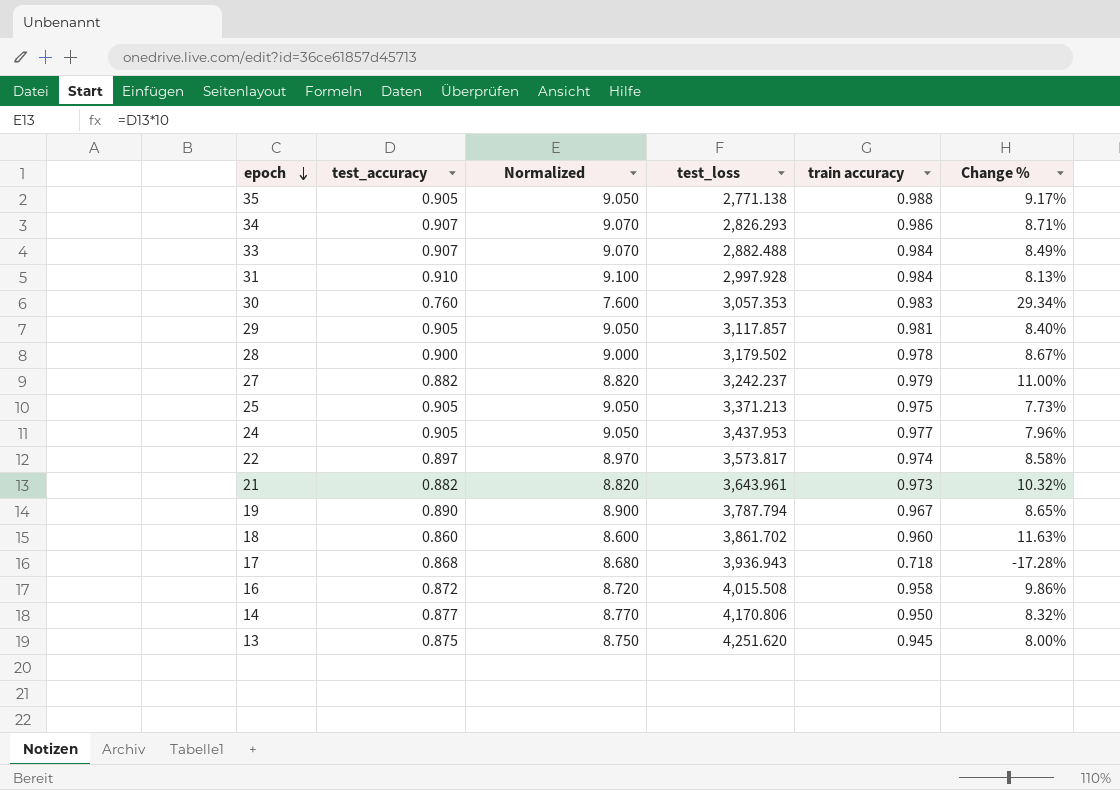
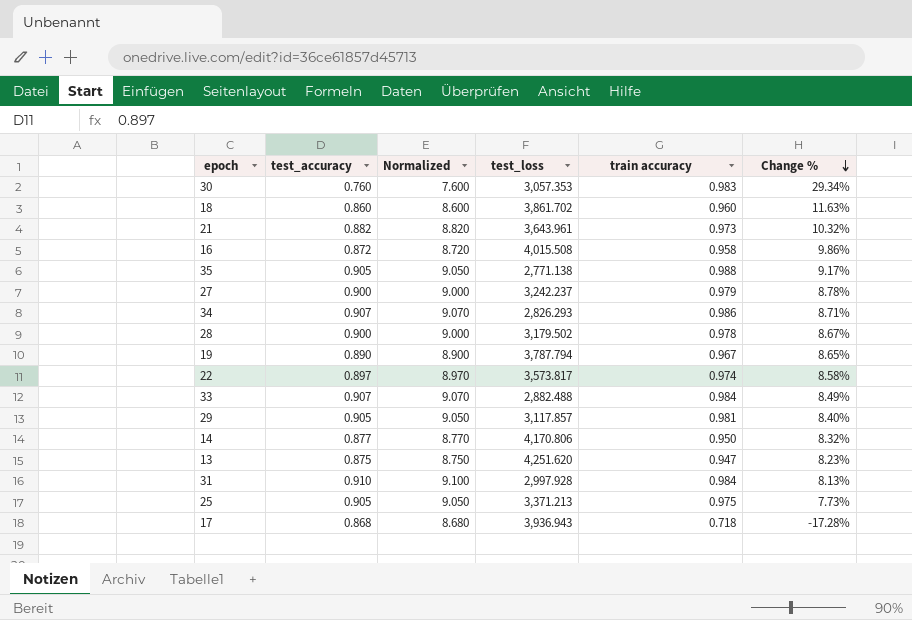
row order: epoch descending -> Change % descending
row 24: 0.905 | 9.050 | 3,437.953 | 0.977 | 7.96% -> none
27 | test_accuracy: 0.882 -> 0.900
27 | Normalized: 8.820 -> 9.000
27 | Change %: 11.00% -> 8.78%
13 | train accuracy: 0.945 -> 0.947
13 | Change %: 8.00% -> 8.23%

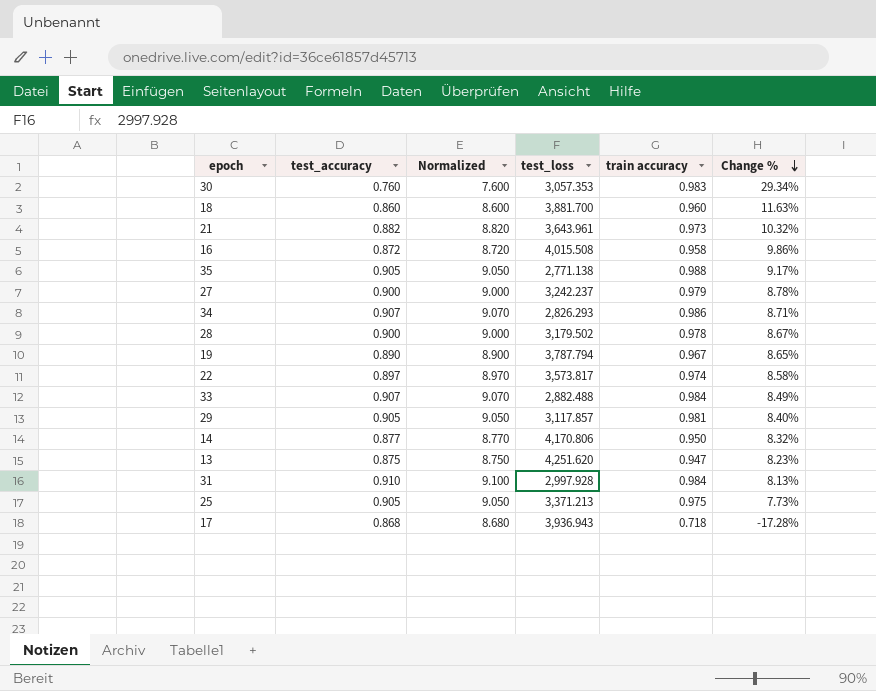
18 | test_loss: 3,861.702 -> 3,881.700

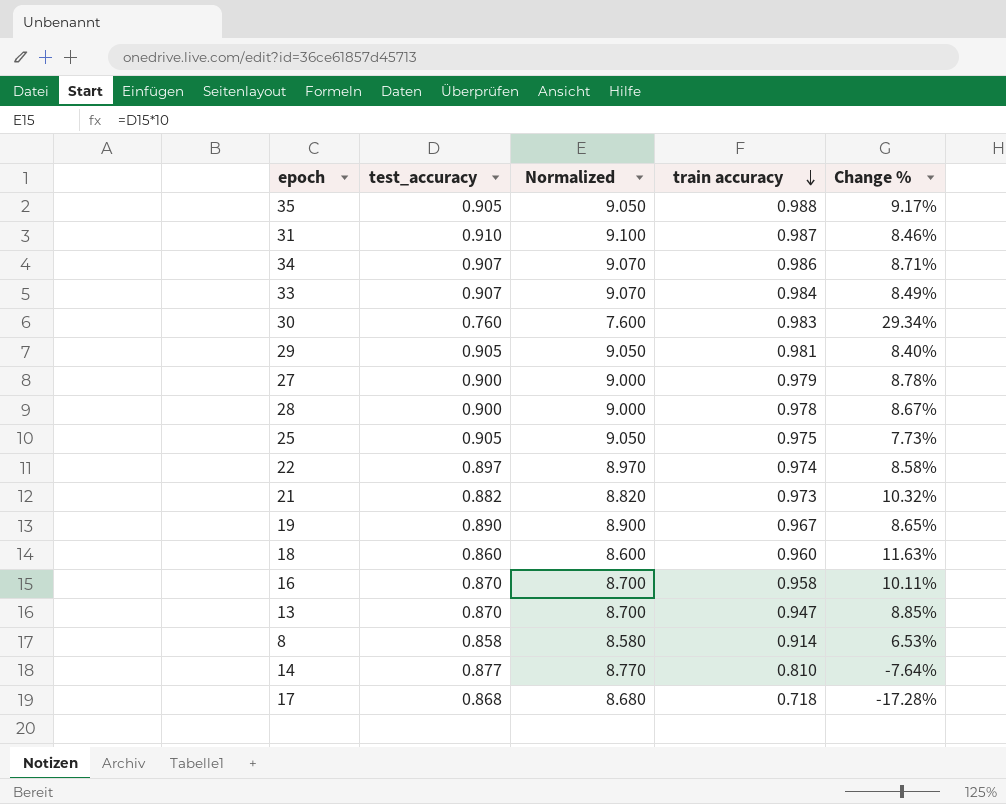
row order: Change % descending -> train accuracy descending
column test_loss | position: 4 -> none
31 | train accuracy: 0.984 -> 0.987
31 | Change %: 8.13% -> 8.46%
16 | test_accuracy: 0.872 -> 0.870
16 | Normalized: 8.720 -> 8.700
16 | Change %: 9.86% -> 10.11%
13 | test_accuracy: 0.875 -> 0.870
13 | Normalized: 8.750 -> 8.700
13 | Change %: 8.23% -> 8.85%
row 8: none -> 0.858 | 8.580 | 0.914 | 6.53%
14 | train accuracy: 0.950 -> 0.810
14 | Change %: 8.32% -> -7.64%

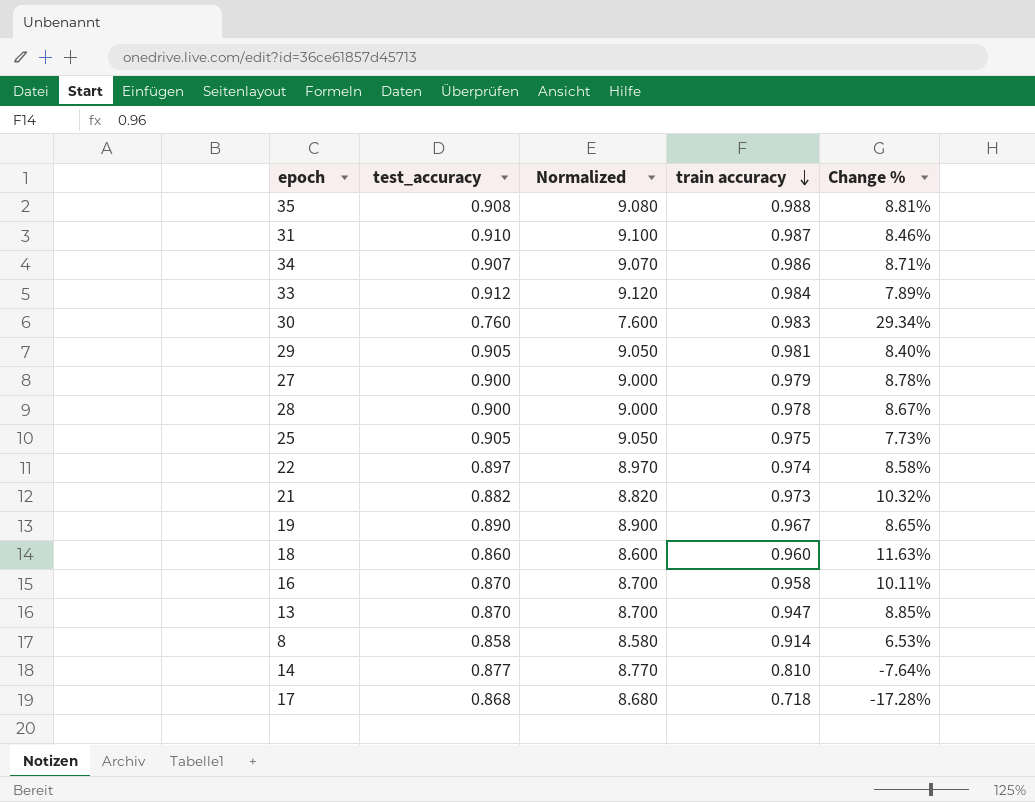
35 | test_accuracy: 0.905 -> 0.908
35 | Normalized: 9.050 -> 9.080
35 | Change %: 9.17% -> 8.81%
33 | test_accuracy: 0.907 -> 0.912
33 | Normalized: 9.070 -> 9.120
33 | Change %: 8.49% -> 7.89%

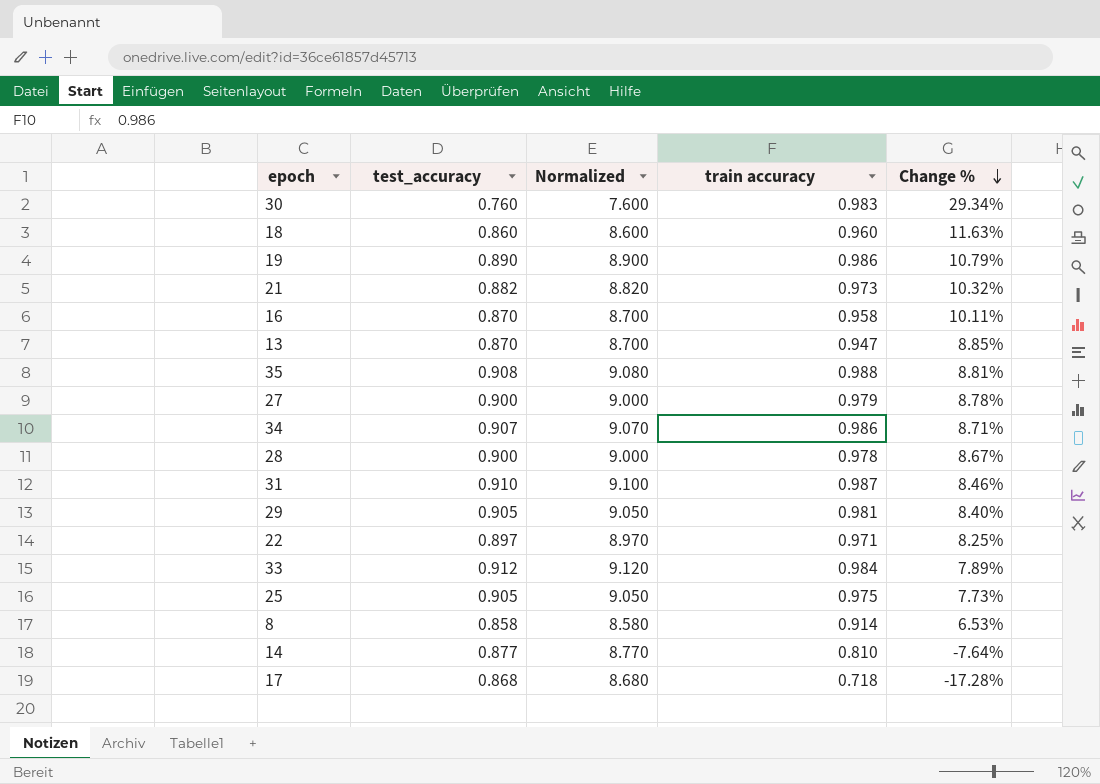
row order: train accuracy descending -> Change % descending
19 | train accuracy: 0.967 -> 0.986
19 | Change %: 8.65% -> 10.79%
22 | train accuracy: 0.974 -> 0.971
22 | Change %: 8.58% -> 8.25%

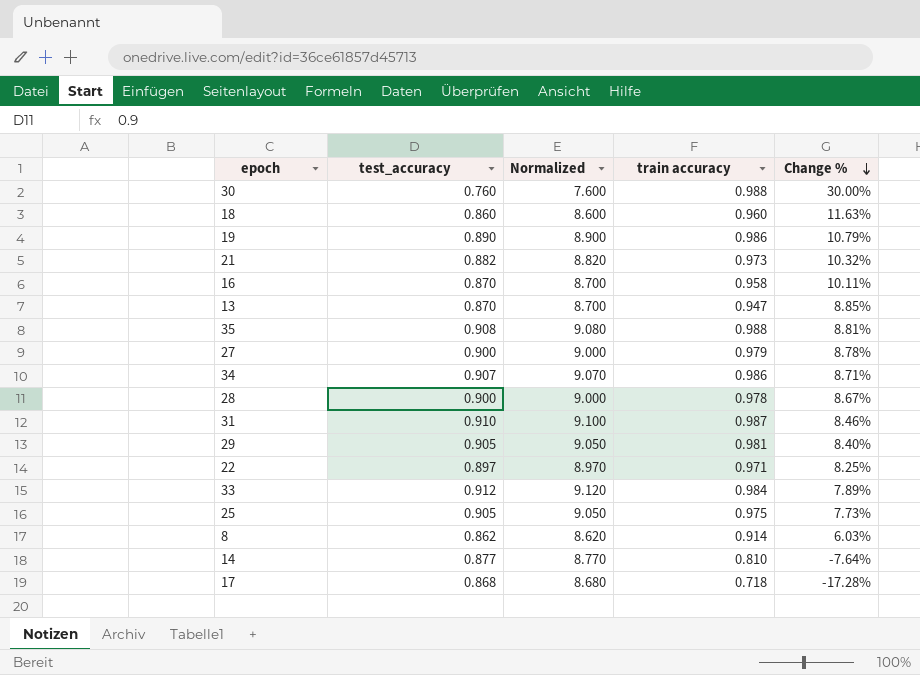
30 | train accuracy: 0.983 -> 0.988
30 | Change %: 29.34% -> 30.00%
8 | test_accuracy: 0.858 -> 0.862
8 | Normalized: 8.580 -> 8.620
8 | Change %: 6.53% -> 6.03%

